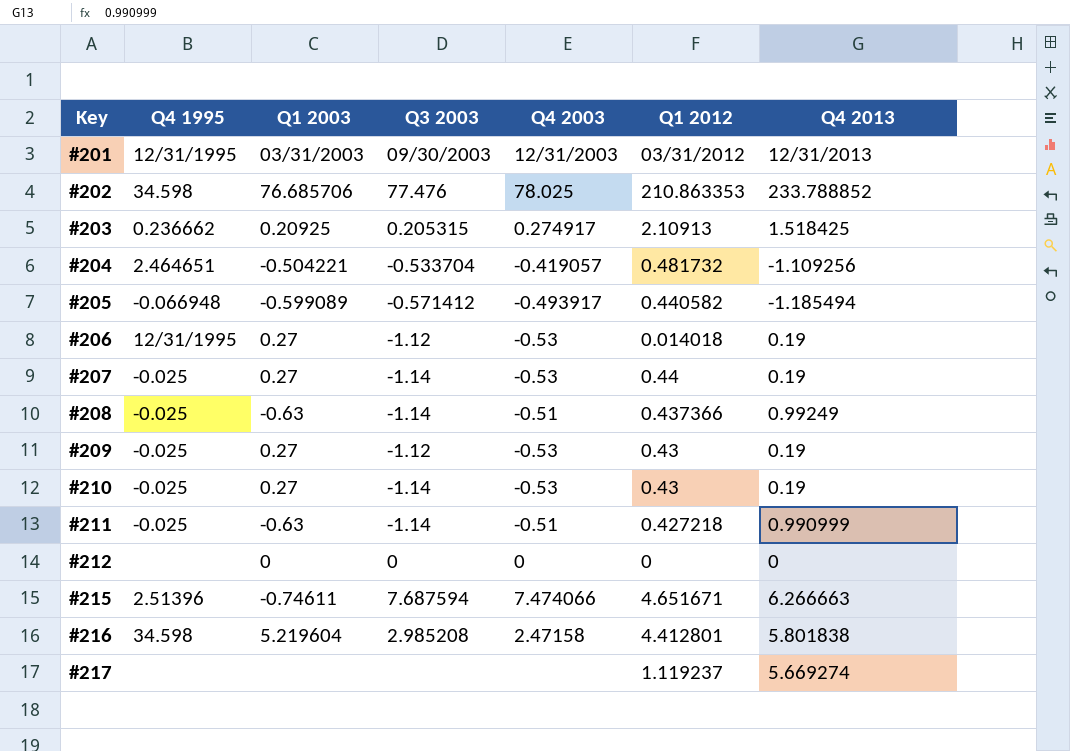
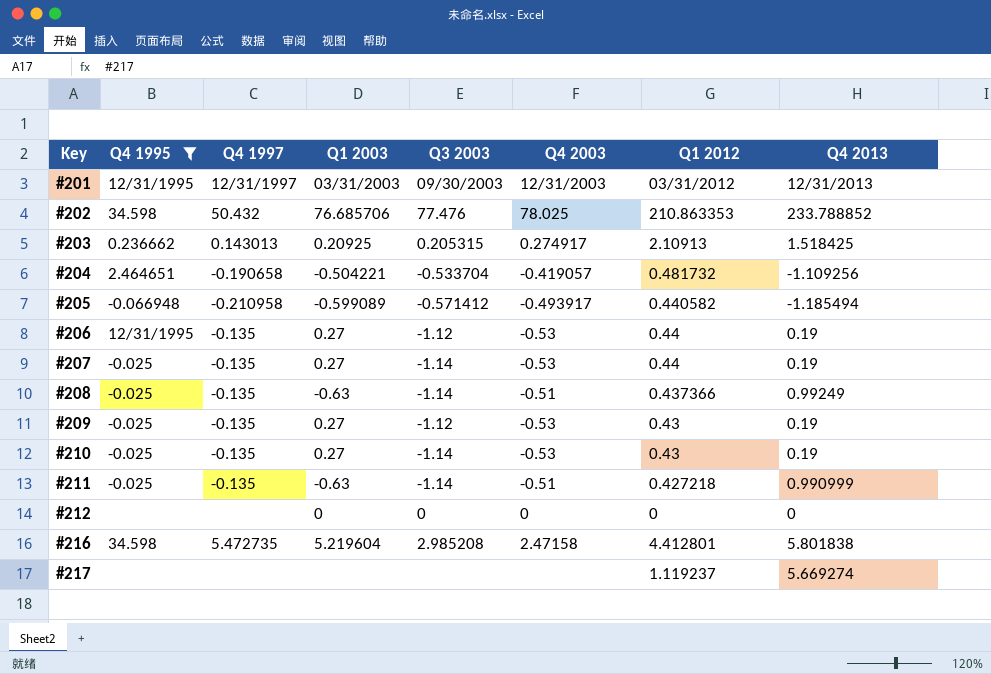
filter: none -> Q4 1995 != 2.51396
column Q4 1997 | position: none -> 3
#206 | Q1 2012: 0.014018 -> 0.44

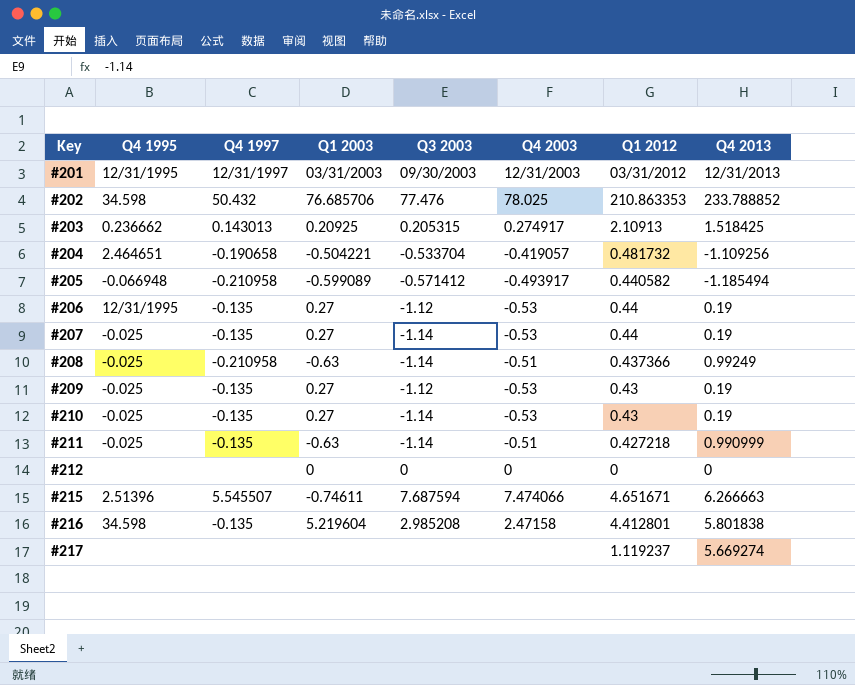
filter: Q4 1995 != 2.51396 -> none
#208 | Q4 1997: -0.135 -> -0.210958
#216 | Q4 1997: 5.472735 -> -0.135

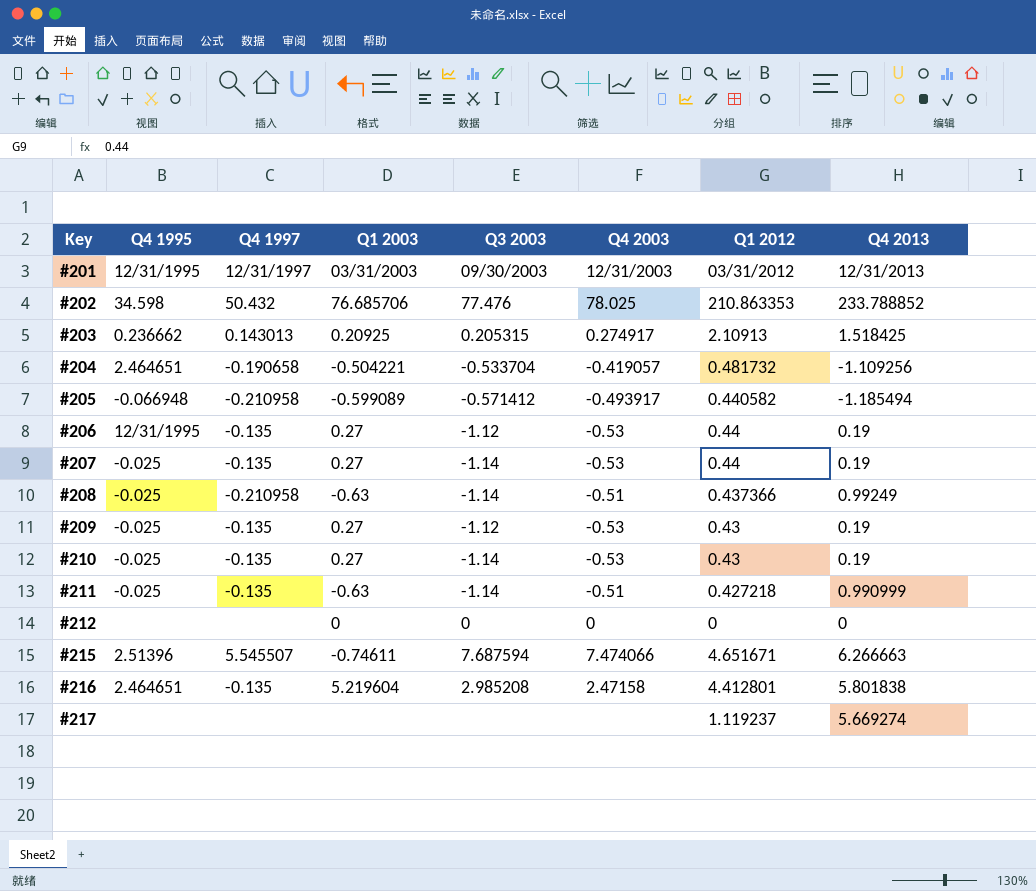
#216 | Q4 1995: 34.598 -> 2.464651

